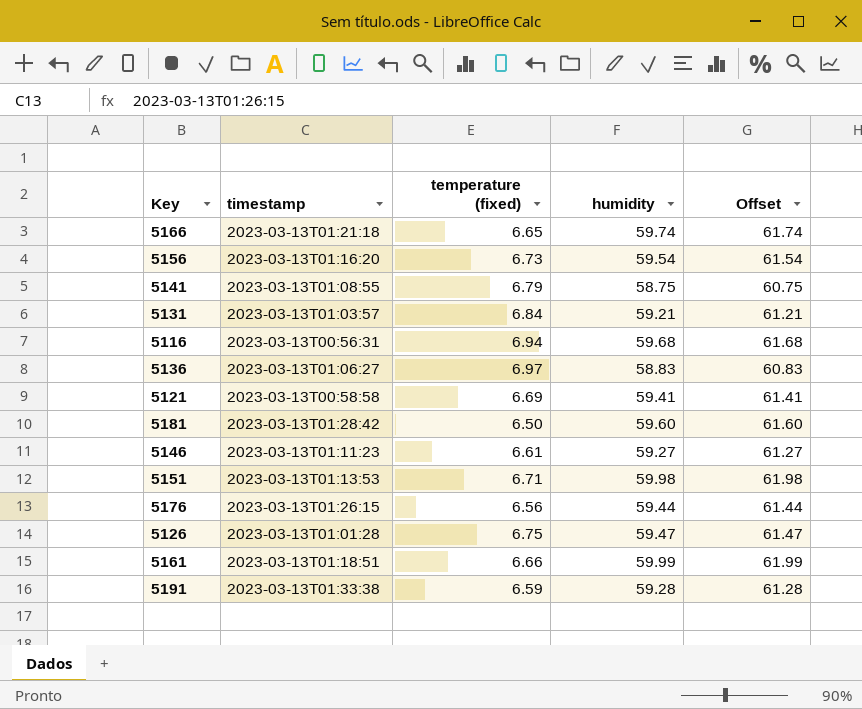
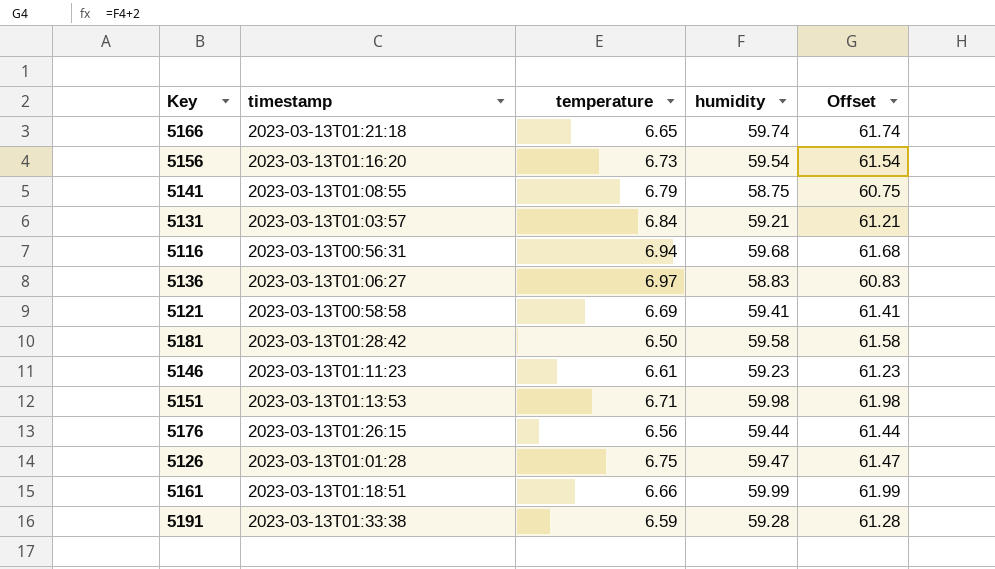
column name: temperature (fixed) -> temperature
5181 | humidity: 59.60 -> 59.58
5181 | Offset: 61.60 -> 61.58
5146 | humidity: 59.27 -> 59.23
5146 | Offset: 61.27 -> 61.23

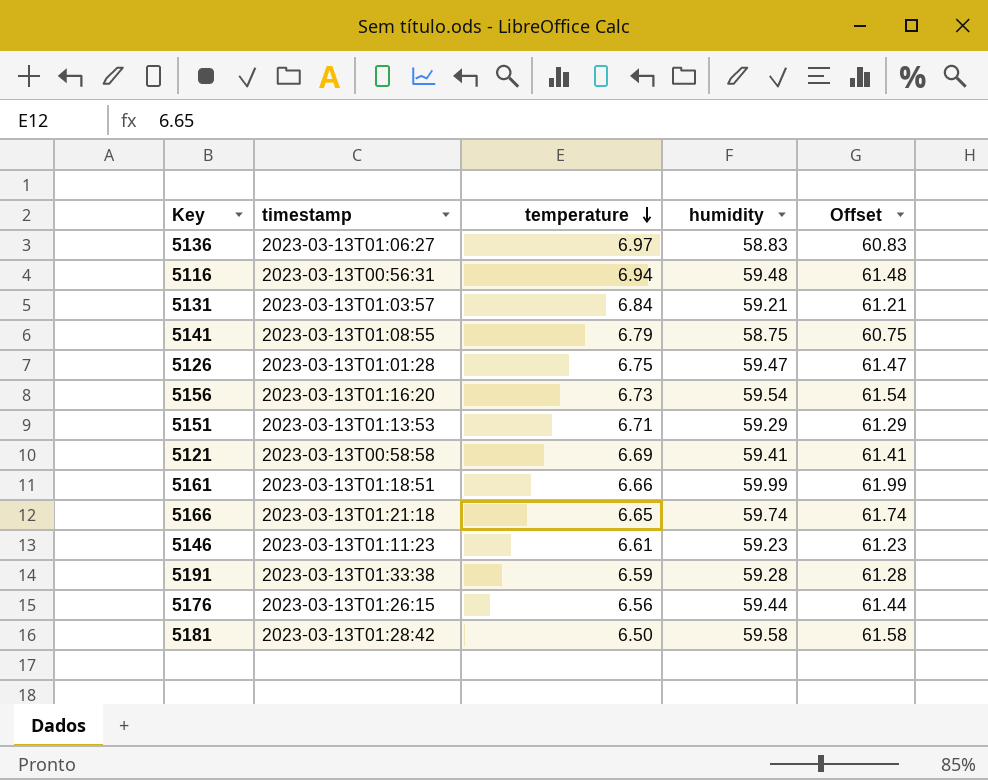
row order: none -> temperature descending
5116 | humidity: 59.68 -> 59.48
5116 | Offset: 61.68 -> 61.48
5151 | humidity: 59.98 -> 59.29
5151 | Offset: 61.98 -> 61.29

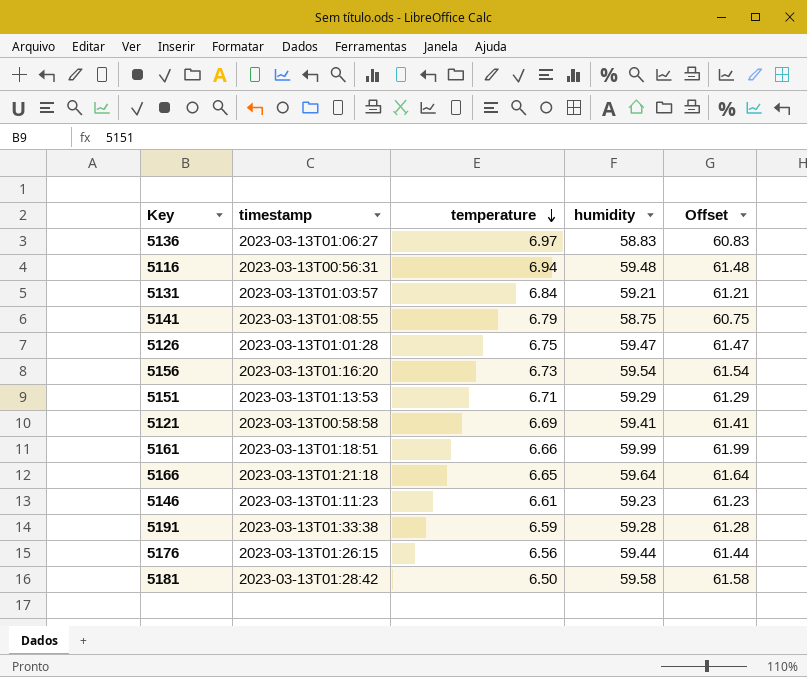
5166 | humidity: 59.74 -> 59.64
5166 | Offset: 61.74 -> 61.64

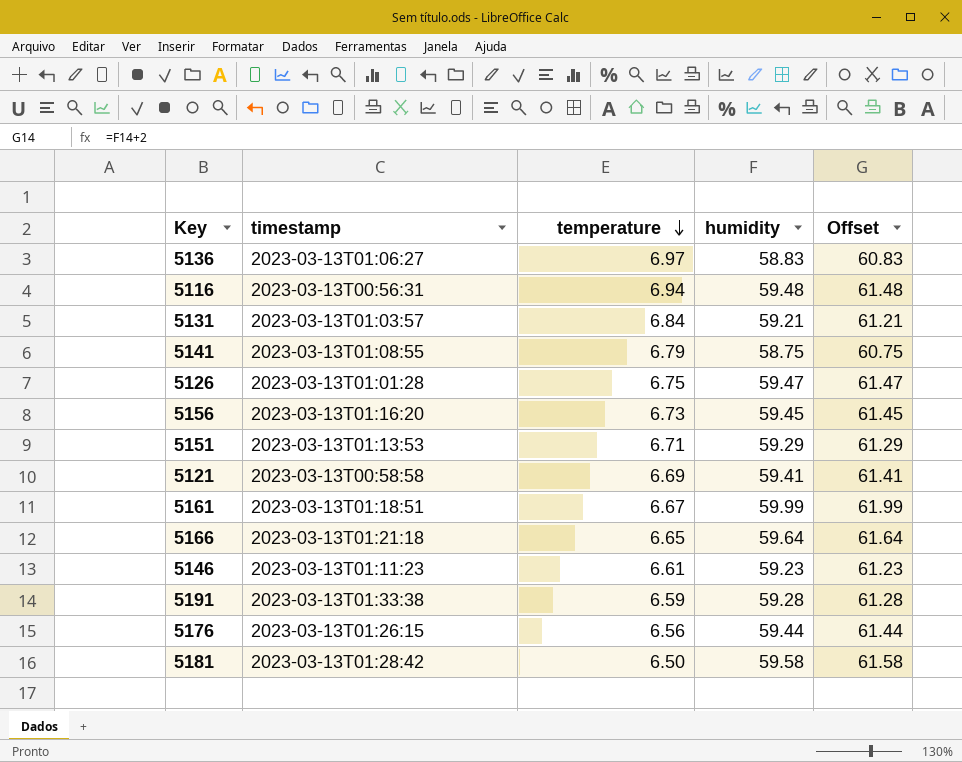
5156 | humidity: 59.54 -> 59.45
5156 | Offset: 61.54 -> 61.45
5161 | temperature: 6.66 -> 6.67

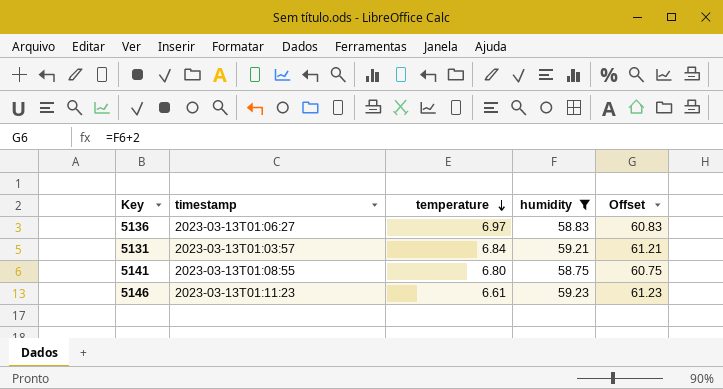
filter: none -> humidity <= 59.23
5141 | temperature: 6.79 -> 6.80

